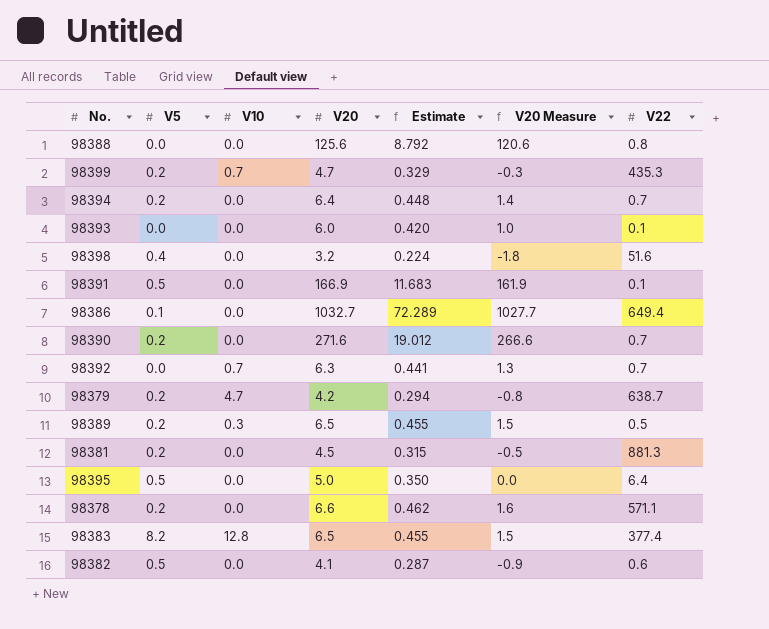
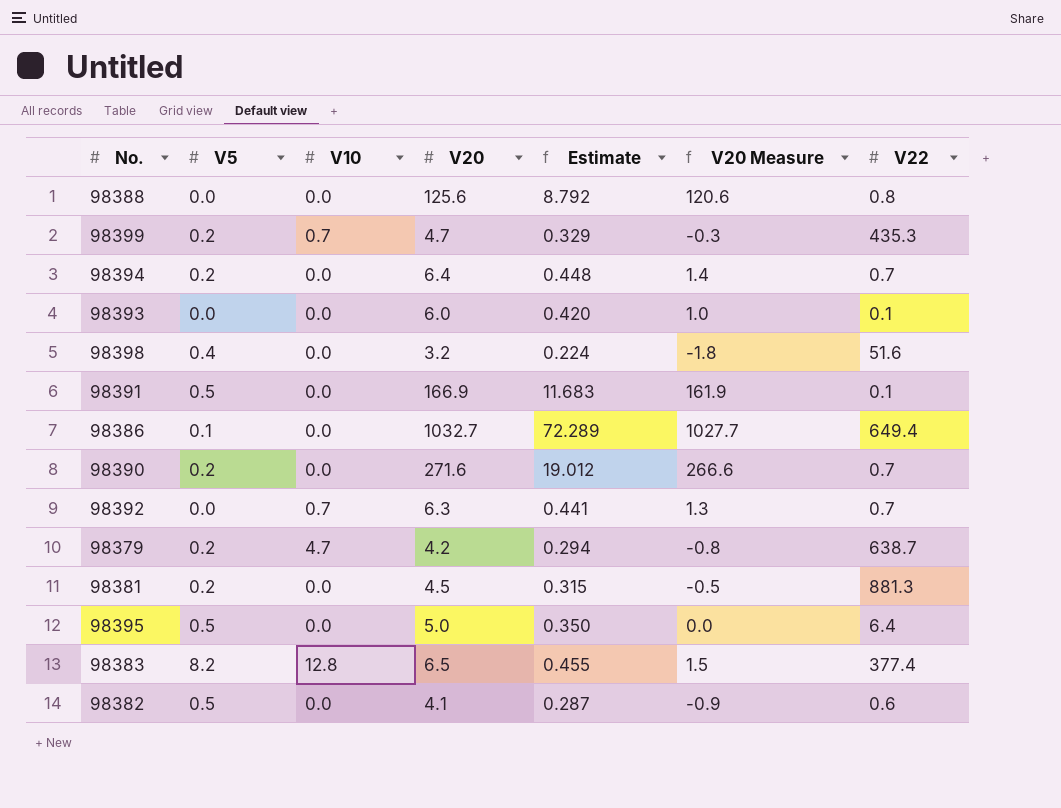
row 98389: 0.2 | 0.3 | 6.5 | 0.455 | 1.5 | 0.5 -> none
row 98378: 0.2 | 0.0 | 6.6 | 0.462 | 1.6 | 571.1 -> none

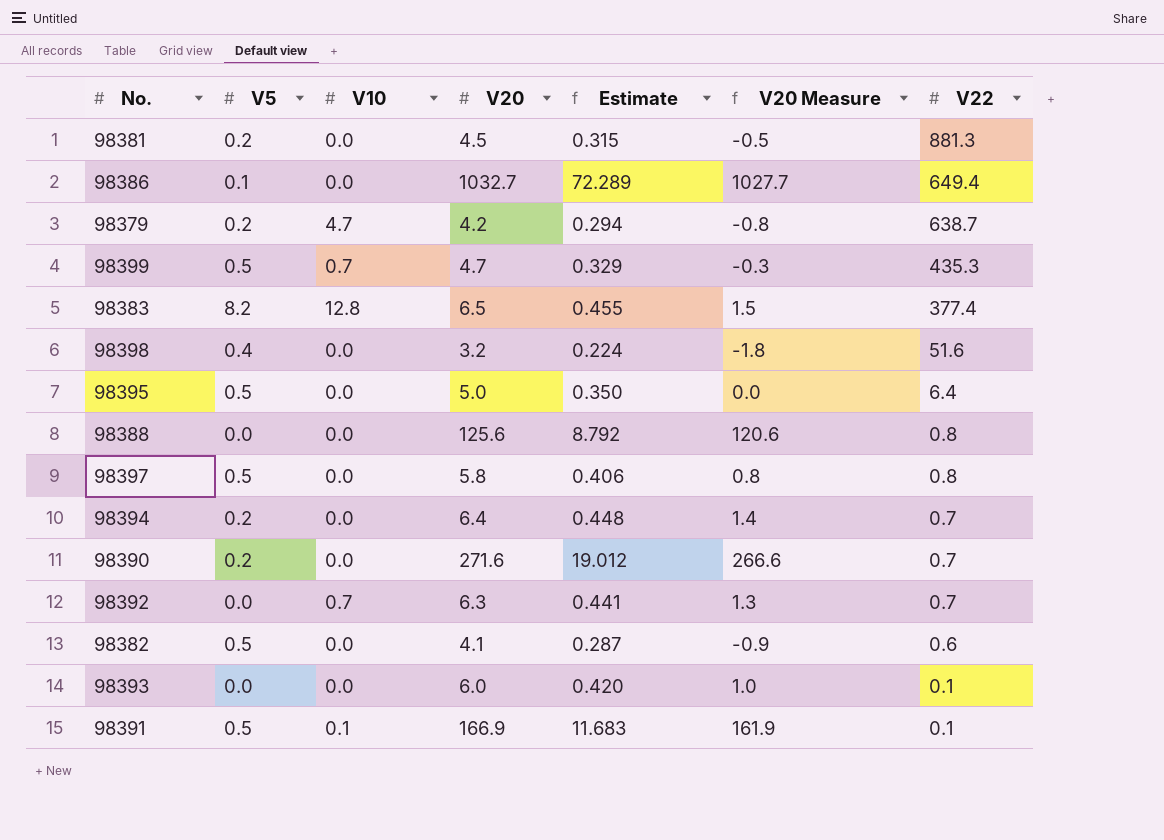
row order: none -> V22 descending
98399 | V5: 0.2 -> 0.5
row 98397: none -> 0.5 | 0.0 | 5.8 | 0.406 | 0.8 | 0.8
98391 | V10: 0.0 -> 0.1

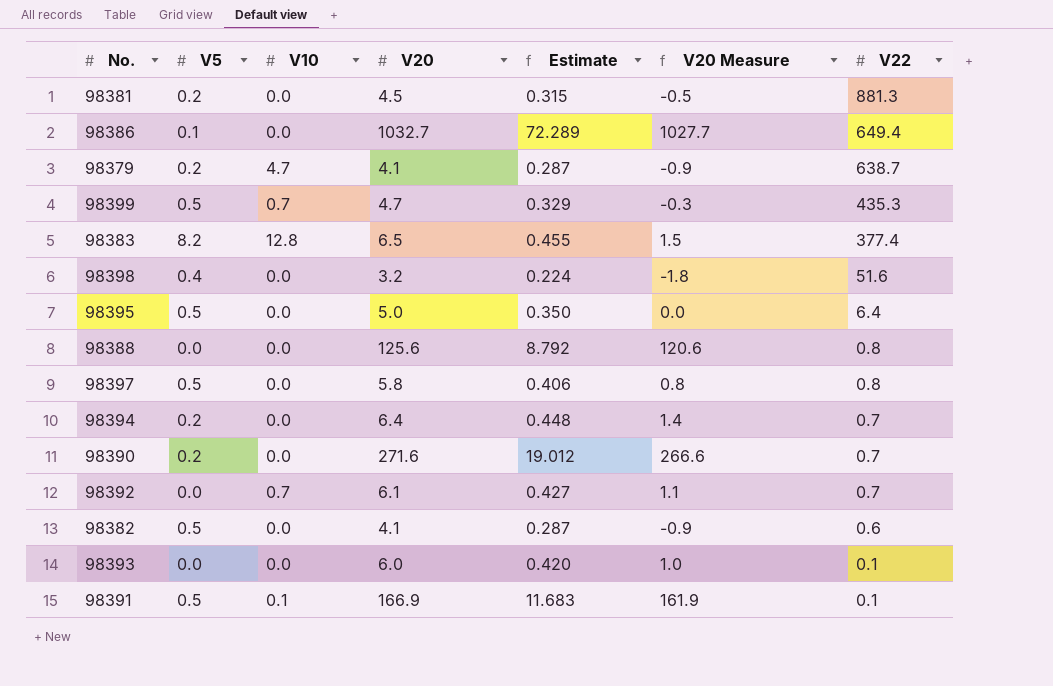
98379 | V20: 4.2 -> 4.1
98379 | Estimate: 0.294 -> 0.287
98379 | V20 Measure: -0.8 -> -0.9
98392 | V20: 6.3 -> 6.1
98392 | Estimate: 0.441 -> 0.427
98392 | V20 Measure: 1.3 -> 1.1

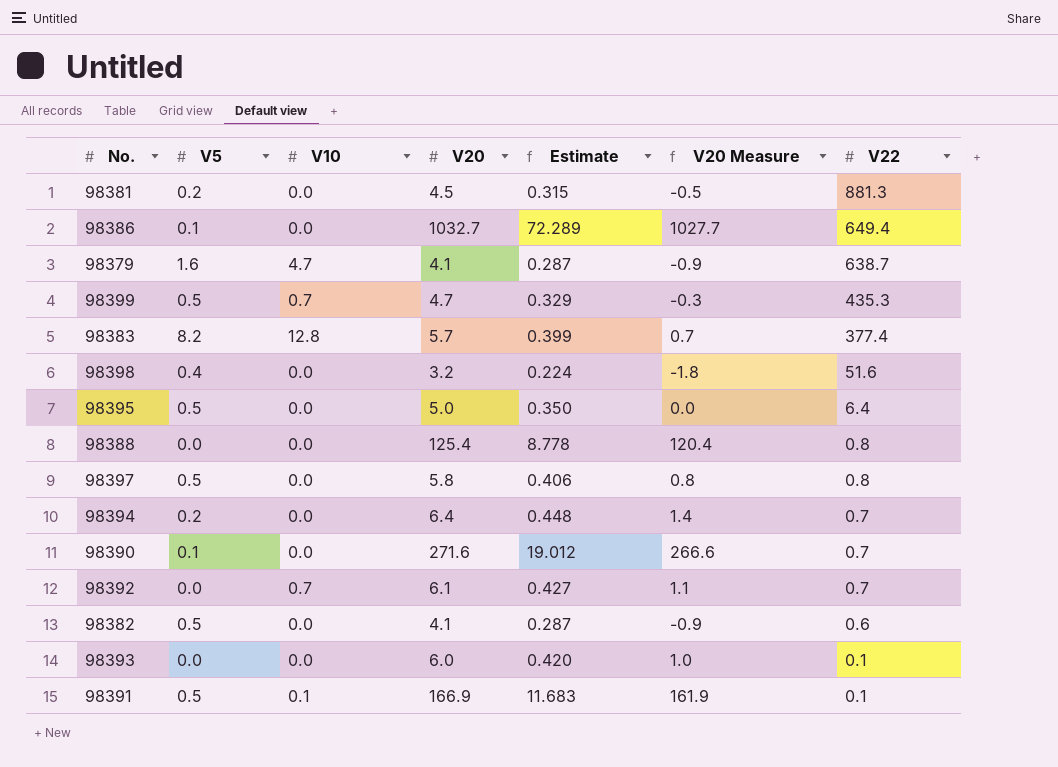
98379 | V5: 0.2 -> 1.6
98383 | V20: 6.5 -> 5.7
98383 | Estimate: 0.455 -> 0.399
98383 | V20 Measure: 1.5 -> 0.7
98388 | V20: 125.6 -> 125.4
98388 | Estimate: 8.792 -> 8.778
98388 | V20 Measure: 120.6 -> 120.4
98390 | V5: 0.2 -> 0.1

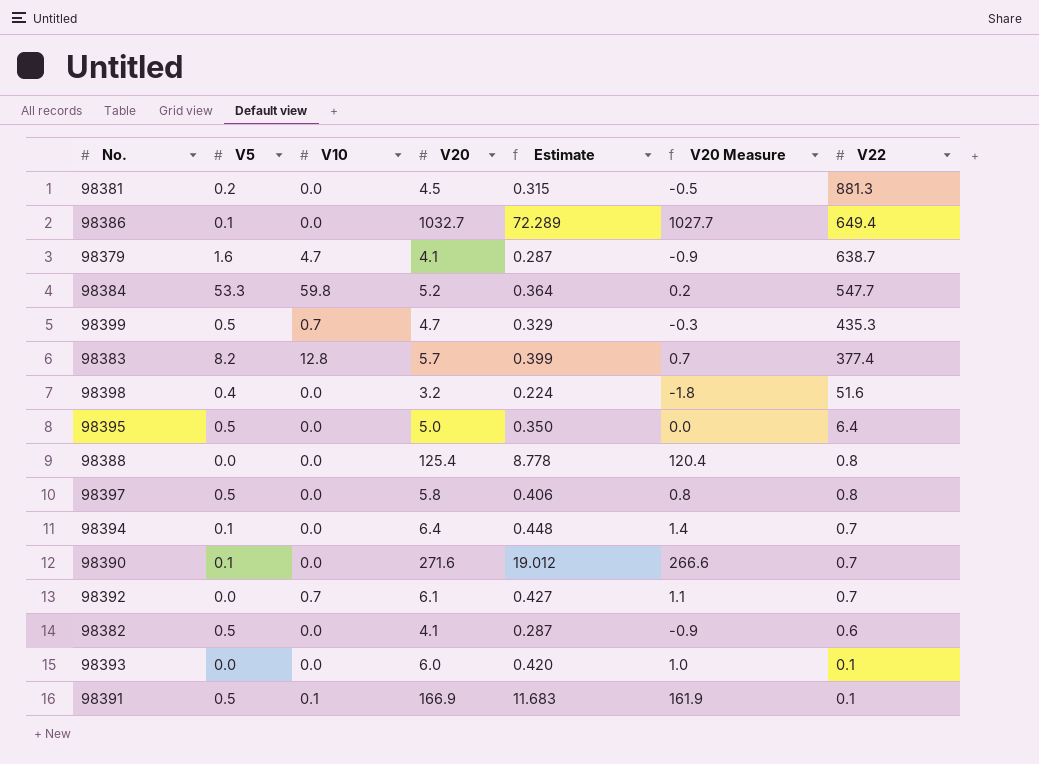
row 98384: none -> 53.3 | 59.8 | 5.2 | 0.364 | 0.2 | 547.7
98394 | V5: 0.2 -> 0.1

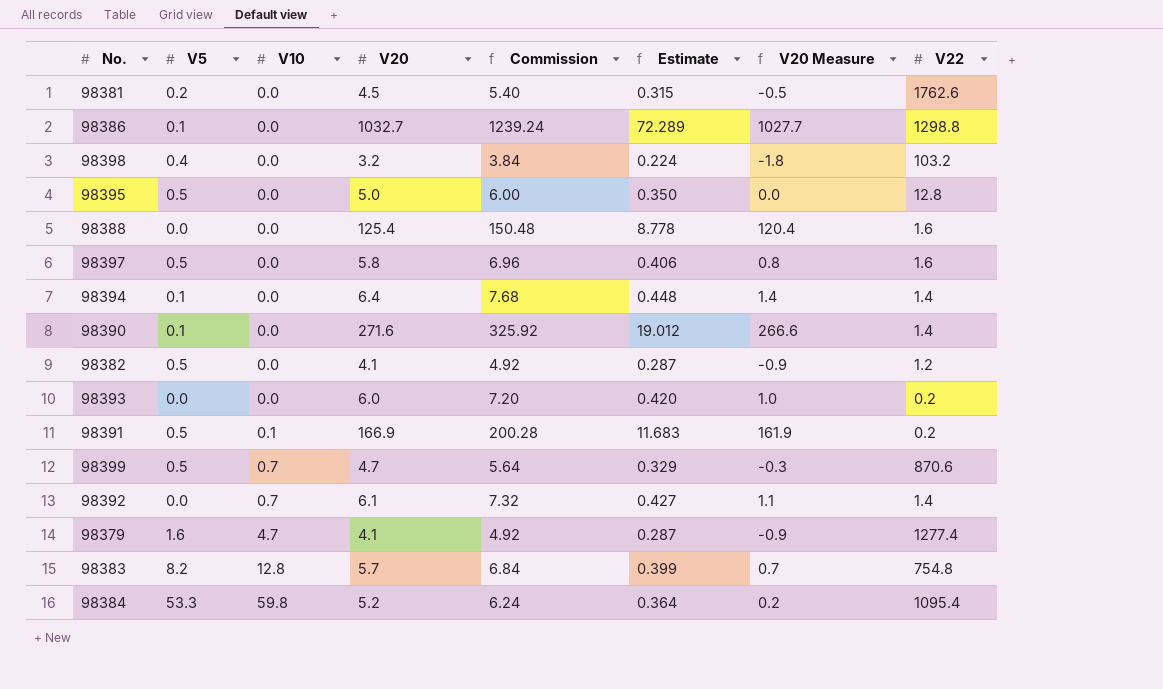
row order: V22 descending -> V10 ascending
column Commission | formula: none -> [V20] * 1.2
98381 | V22: 881.3 -> 1762.6
98386 | V22: 649.4 -> 1298.8
98398 | V22: 51.6 -> 103.2
98395 | V22: 6.4 -> 12.8
98388 | V22: 0.8 -> 1.6
98397 | V22: 0.8 -> 1.6
98394 | V22: 0.7 -> 1.4
98390 | V22: 0.7 -> 1.4
98382 | V22: 0.6 -> 1.2
98393 | V22: 0.1 -> 0.2
98391 | V22: 0.1 -> 0.2
98399 | V22: 435.3 -> 870.6
98392 | V22: 0.7 -> 1.4
98379 | V22: 638.7 -> 1277.4
98383 | V22: 377.4 -> 754.8
98384 | V22: 547.7 -> 1095.4

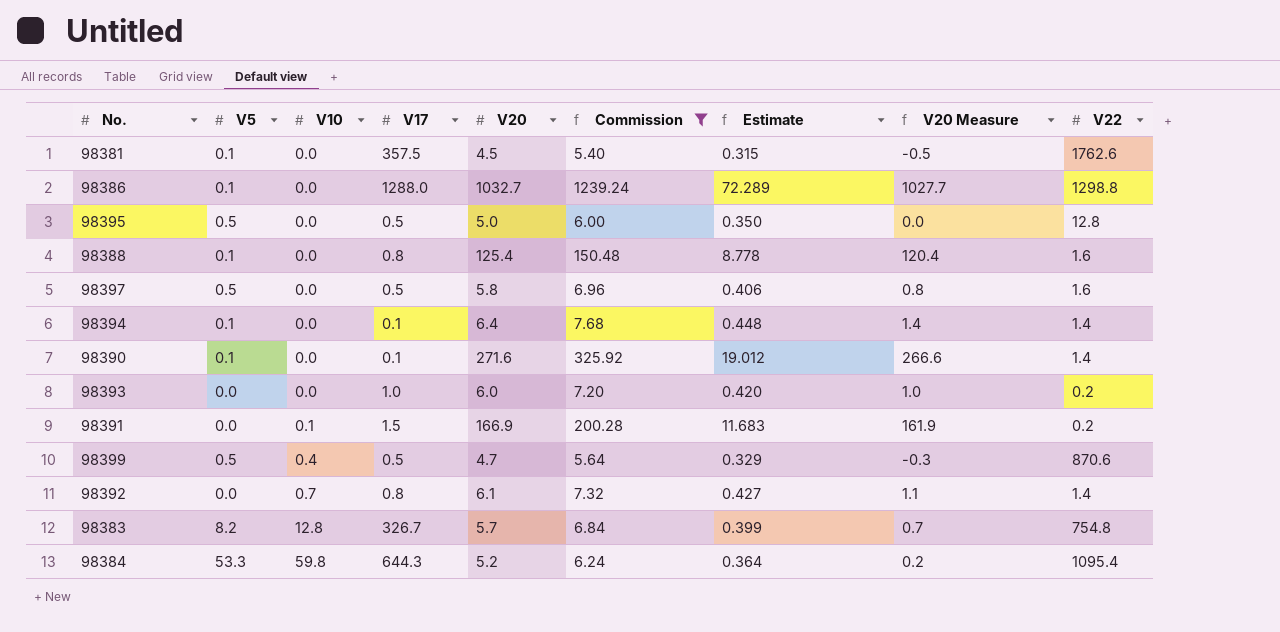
filter: none -> Commission >= 5.40
column V17 | position: none -> 4
98381 | V5: 0.2 -> 0.1
98388 | V5: 0.0 -> 0.1
98391 | V5: 0.5 -> 0.0
98399 | V10: 0.7 -> 0.4

